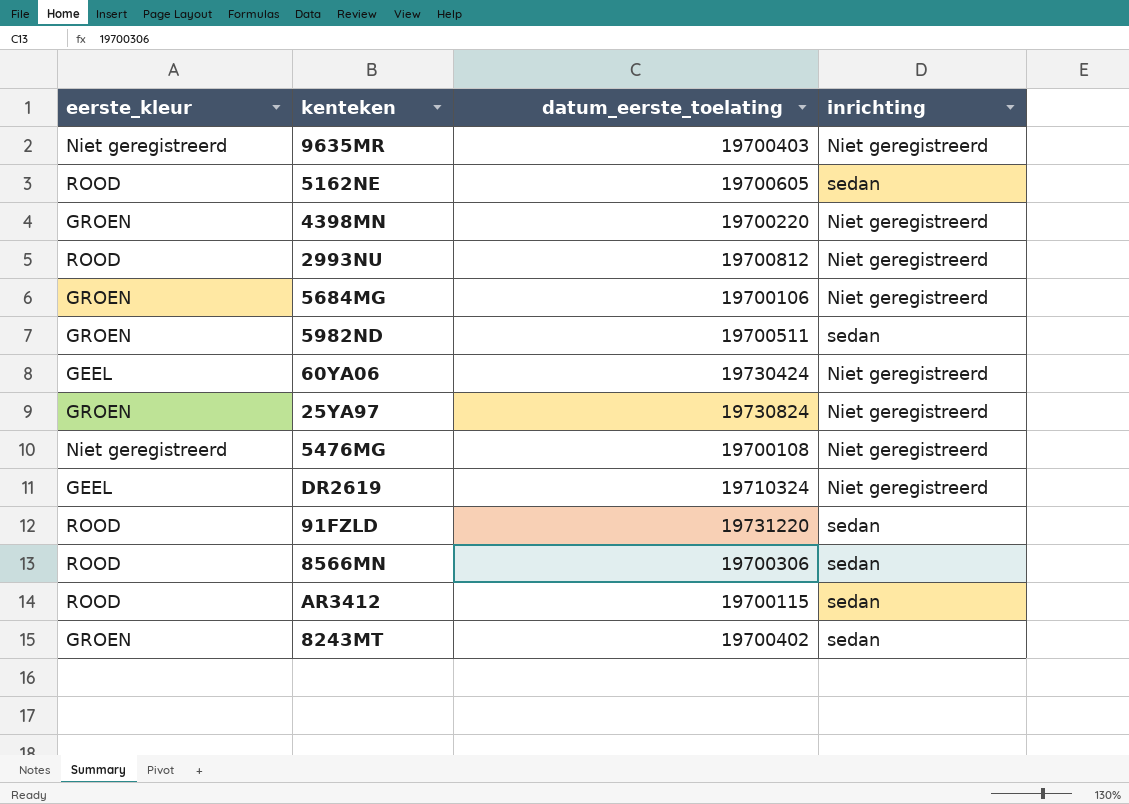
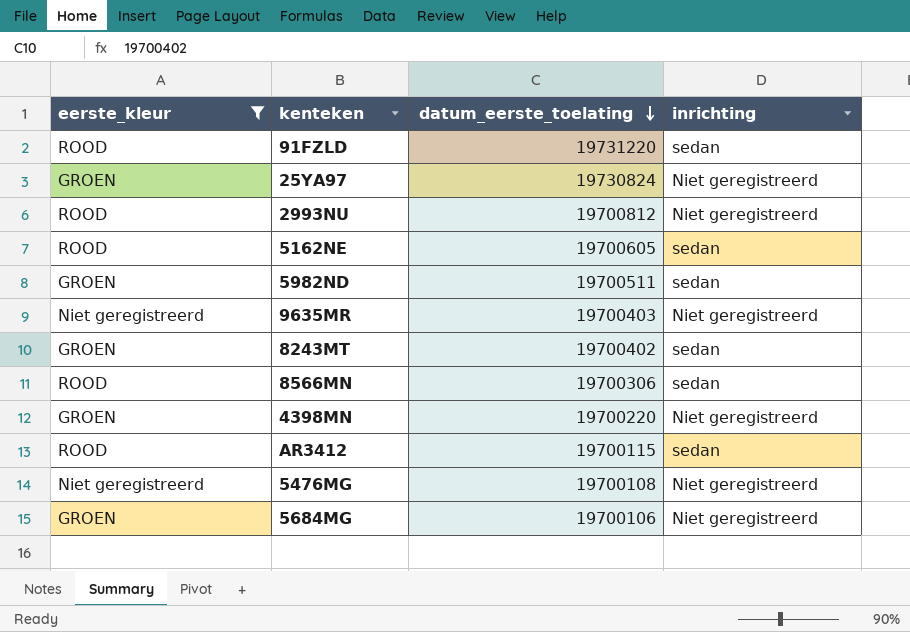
filter: none -> eerste_kleur != GEEL
row order: none -> datum_eerste_toelating descending

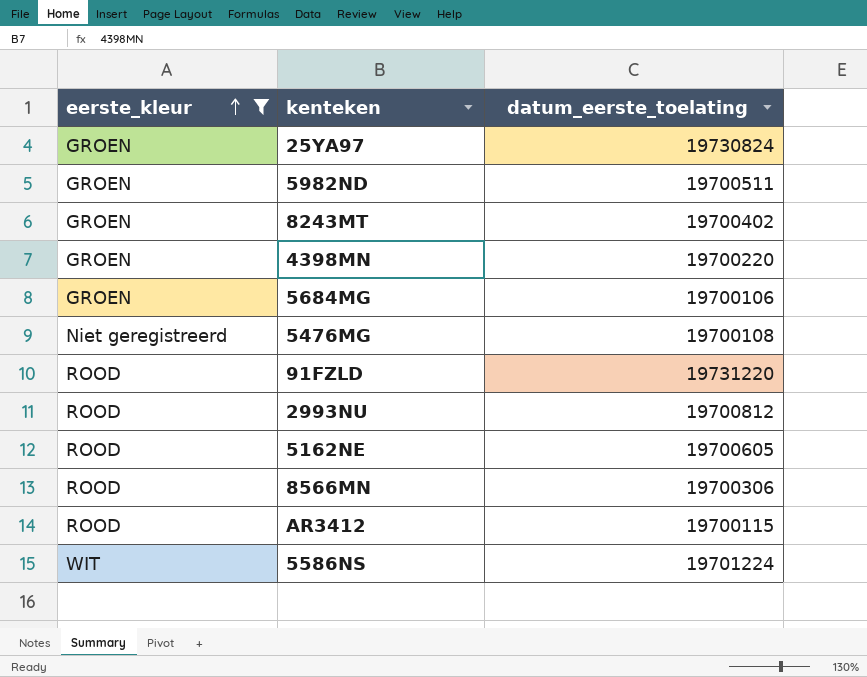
row order: datum_eerste_toelating descending -> eerste_kleur ascending
column inrichting | position: 4 -> none
row 9635MR: Niet geregistreerd | 19700403 | Niet geregistreerd -> none
row 5586NS: none -> WIT | 19701224

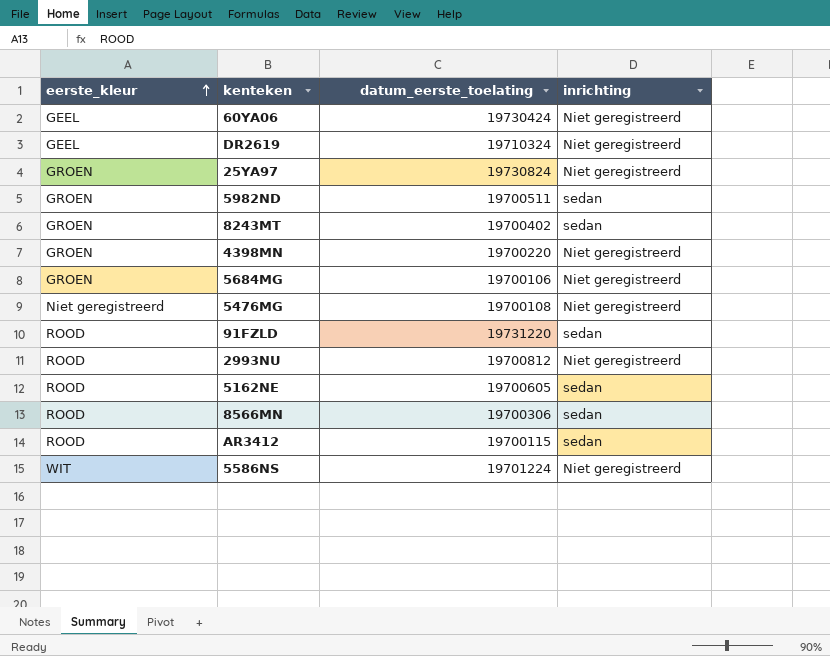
filter: eerste_kleur != GEEL -> none
column inrichting | position: none -> 4

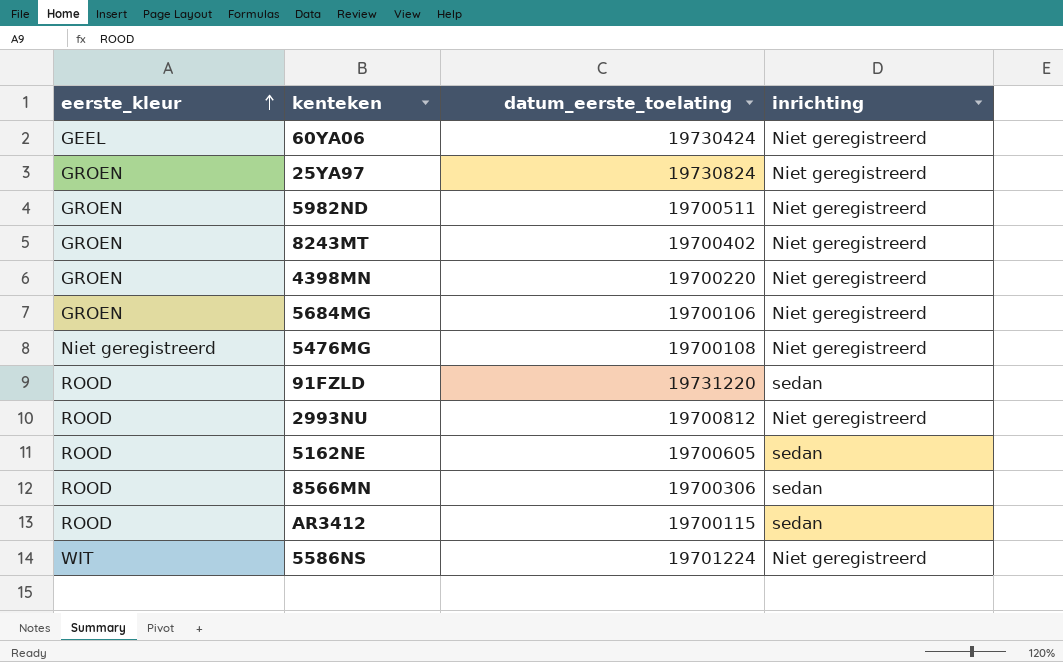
row DR2619: GEEL | 19710324 | Niet geregistreerd -> none
5982ND | inrichting: sedan -> Niet geregistreerd
8243MT | inrichting: sedan -> Niet geregistreerd

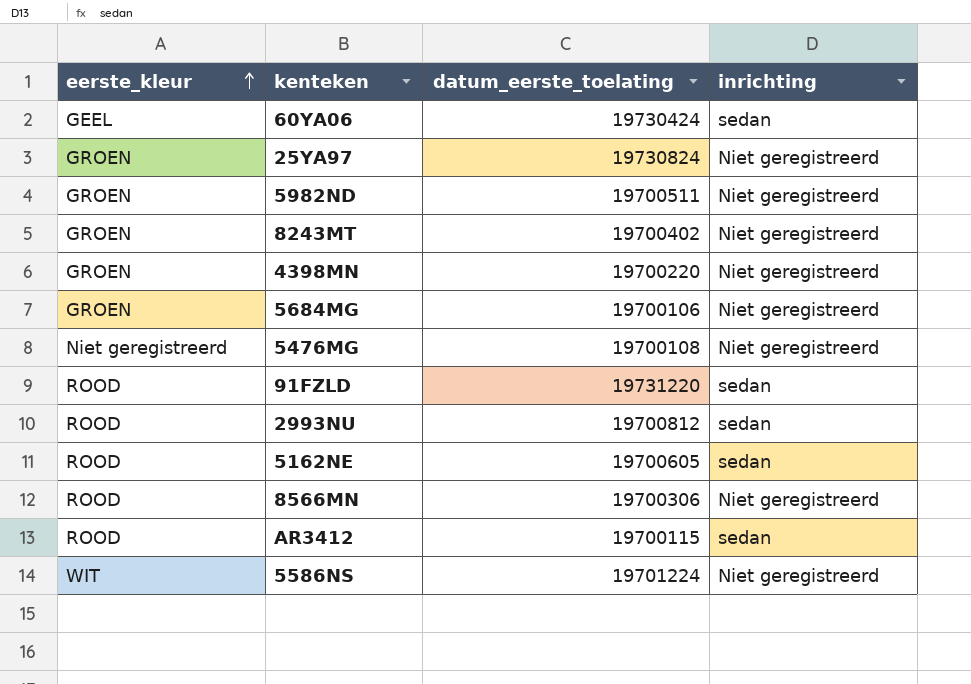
60YA06 | inrichting: Niet geregistreerd -> sedan
2993NU | inrichting: Niet geregistreerd -> sedan
8566MN | inrichting: sedan -> Niet geregistreerd

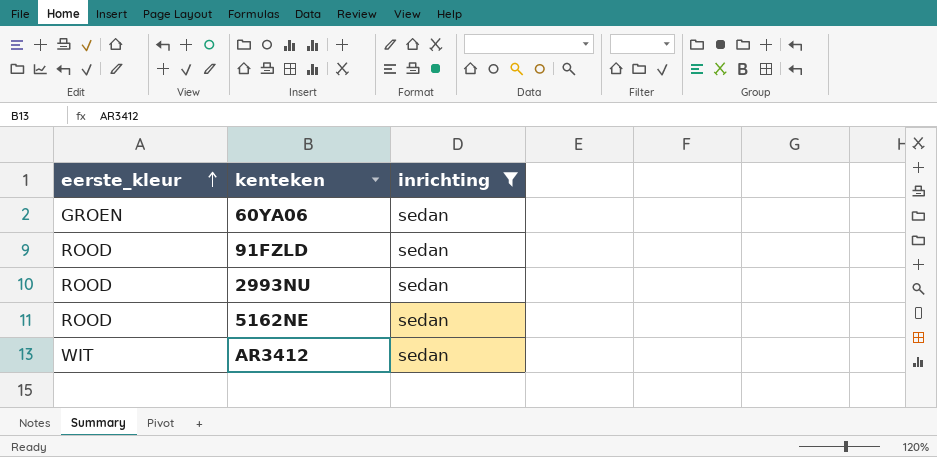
filter: none -> inrichting = sedan
column datum_eerste_toelating | position: 3 -> none
60YA06 | eerste_kleur: GEEL -> GROEN
AR3412 | eerste_kleur: ROOD -> WIT

